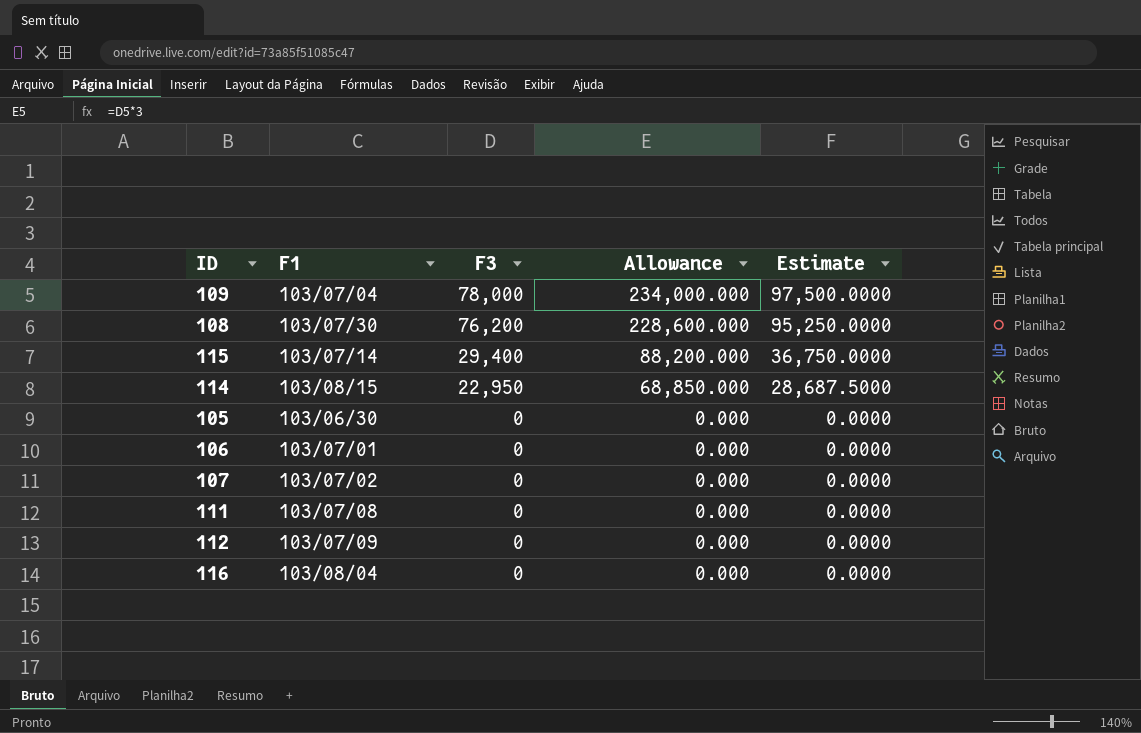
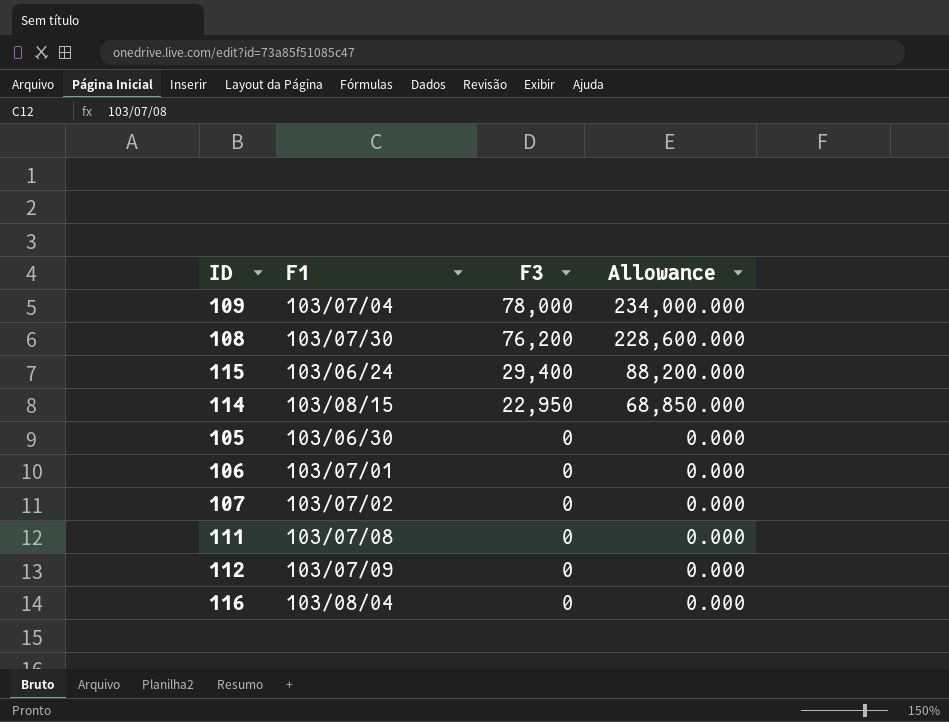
column Estimate | formula: [F3] * 1.25 -> none
115 | F1: 103/07/14 -> 103/06/24

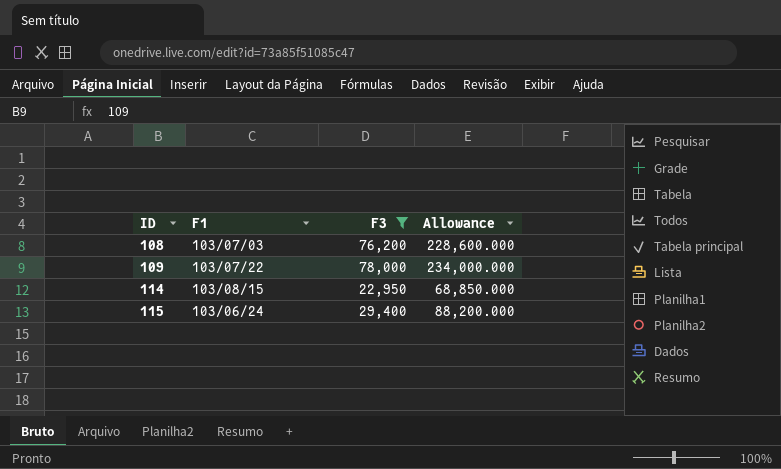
filter: none -> F3 != 0
row order: F3 descending -> ID ascending
108 | F1: 103/07/30 -> 103/07/03
109 | F1: 103/07/04 -> 103/07/22

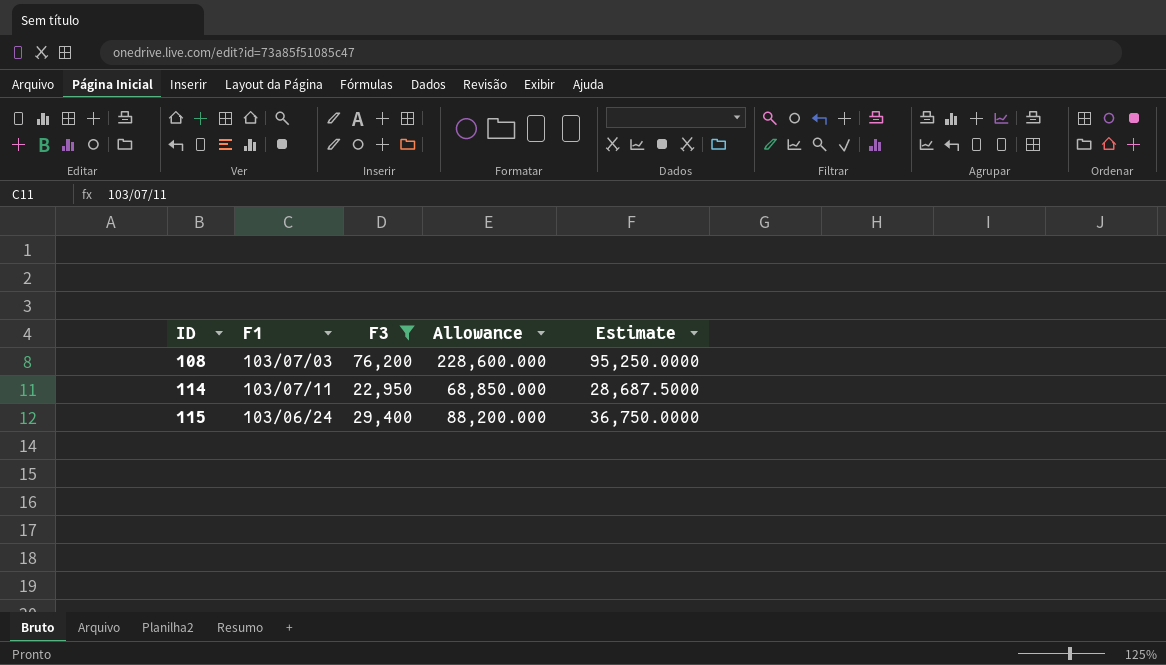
column Estimate | formula: none -> [F3] * 1.25
row 109: 103/07/22 | 78,000 | 234,000.000 -> none
114 | F1: 103/08/15 -> 103/07/11

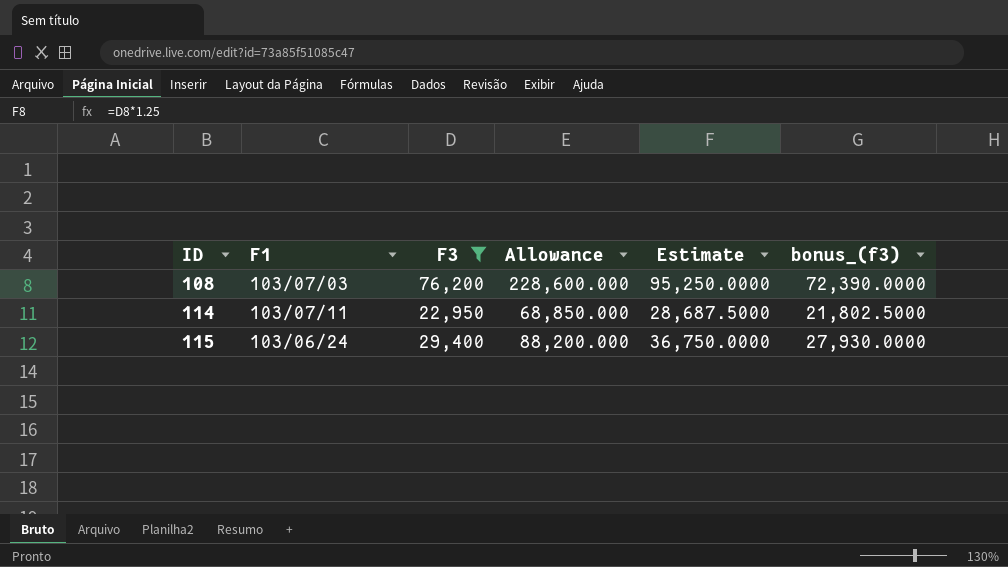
column bonus_(f3) | formula: none -> [F3] * 0.95

